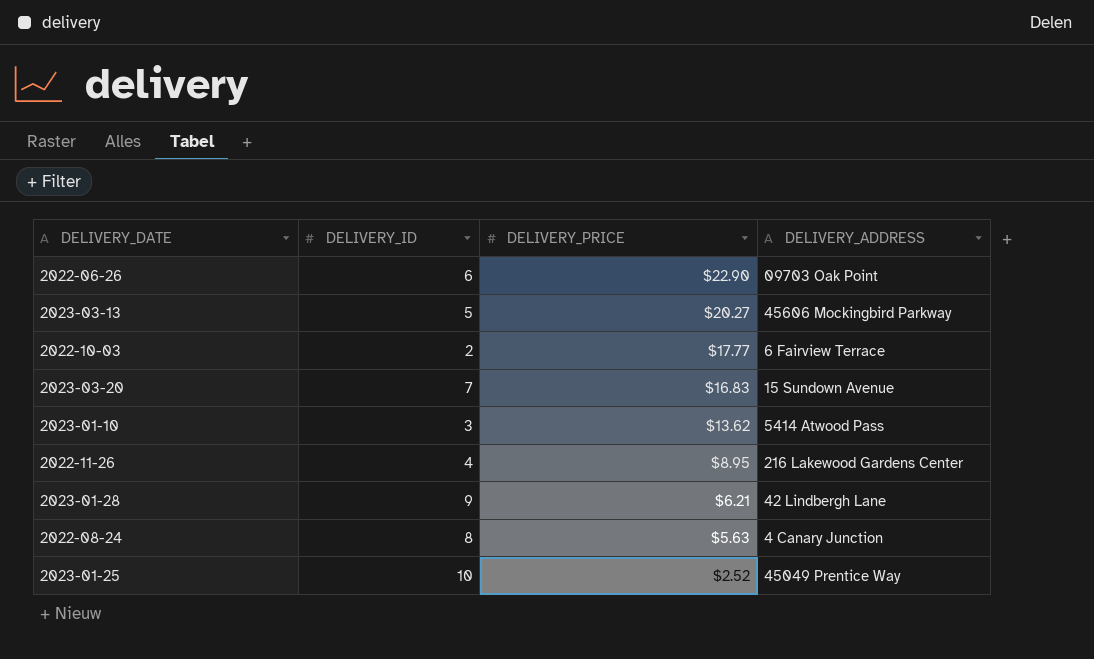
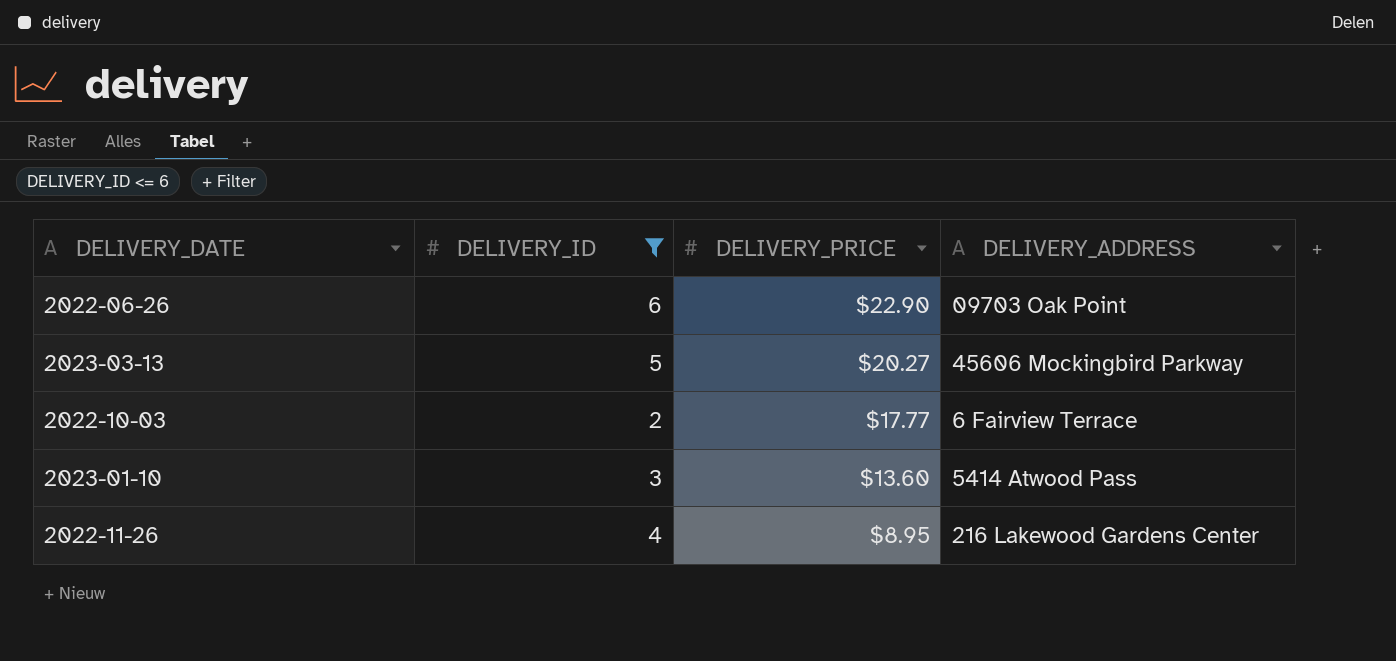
filter: none -> DELIVERY_ID <= 6
2023-01-10 | DELIVERY_PRICE: $13.62 -> $13.60

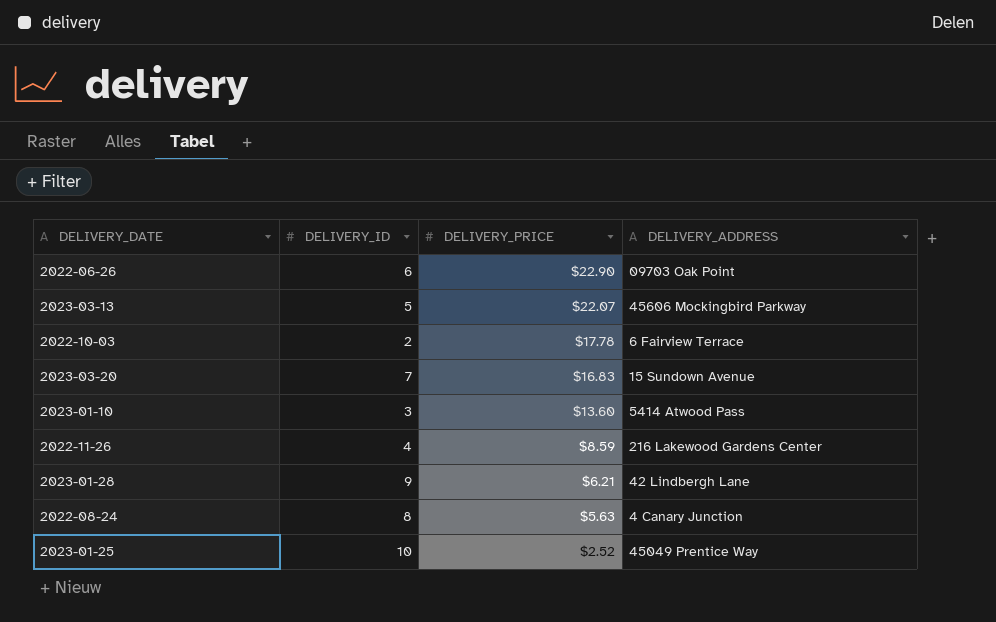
filter: DELIVERY_ID <= 6 -> none
2023-03-13 | DELIVERY_PRICE: $20.27 -> $22.07
2022-10-03 | DELIVERY_PRICE: $17.77 -> $17.78
2022-11-26 | DELIVERY_PRICE: $8.95 -> $8.59

